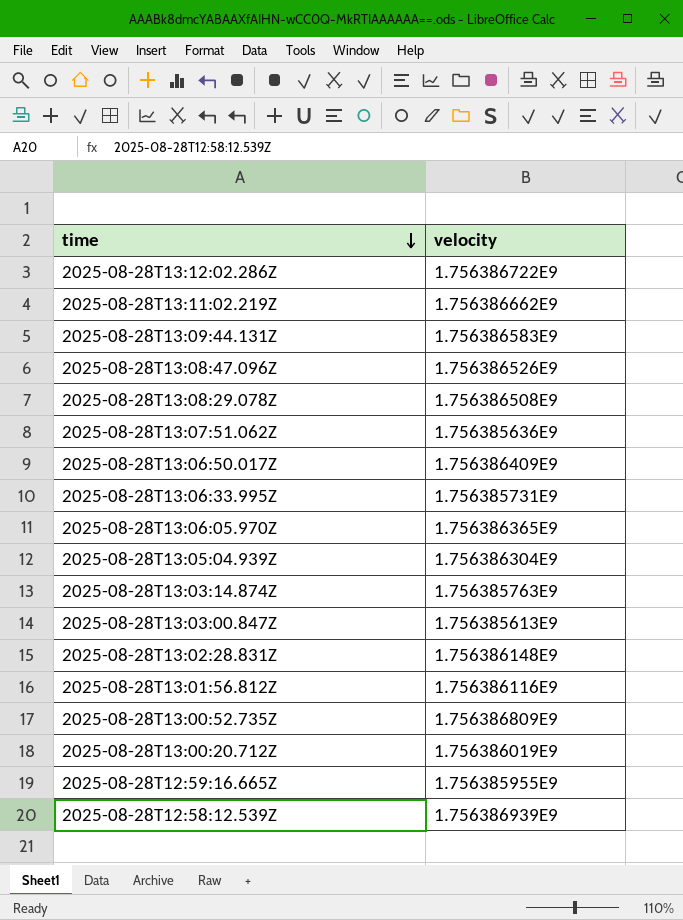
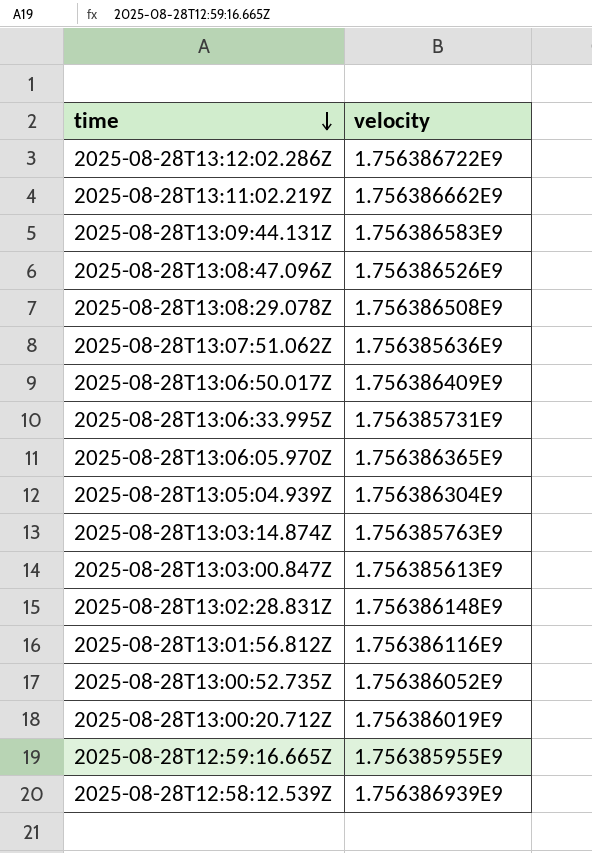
2025-08-28T13:00:52.735Z | velocity: 1.756386809E9 -> 1.756386052E9

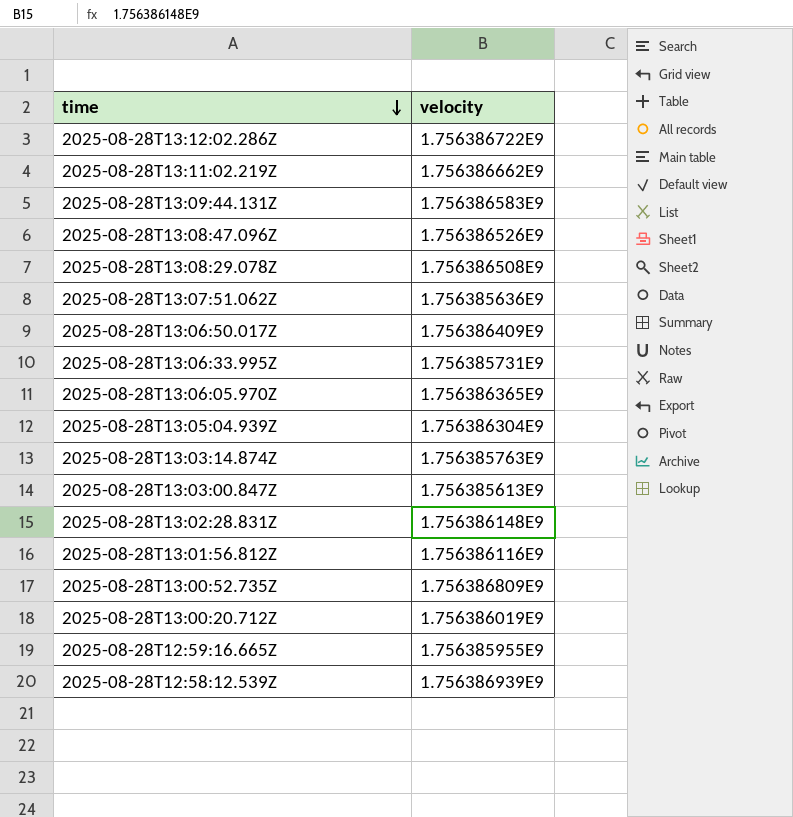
2025-08-28T13:00:52.735Z | velocity: 1.756386052E9 -> 1.756386809E9

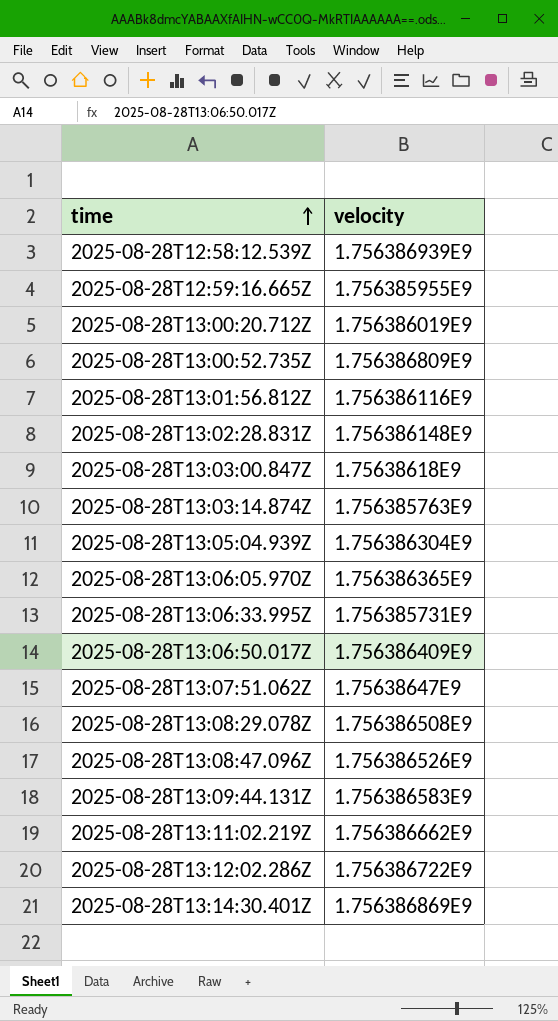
row order: time descending -> time ascending
2025-08-28T13:03:00.847Z | velocity: 1.756385613E9 -> 1.75638618E9
2025-08-28T13:07:51.062Z | velocity: 1.756385636E9 -> 1.75638647E9
row 2025-08-28T13:14:30.401Z: none -> 1.756386869E9

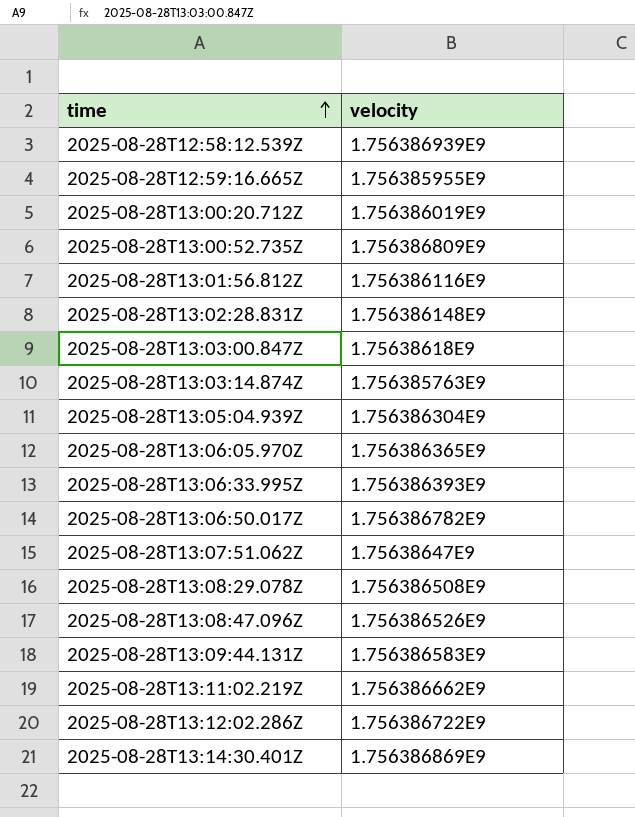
2025-08-28T13:06:33.995Z | velocity: 1.756385731E9 -> 1.756386393E9
2025-08-28T13:06:50.017Z | velocity: 1.756386409E9 -> 1.756386782E9

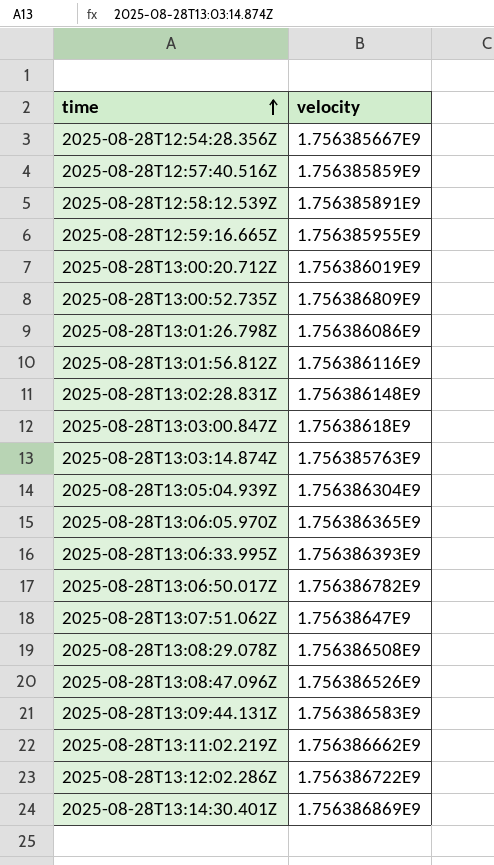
row 2025-08-28T12:54:28.356Z: none -> 1.756385667E9
row 2025-08-28T12:57:40.516Z: none -> 1.756385859E9
2025-08-28T12:58:12.539Z | velocity: 1.756386939E9 -> 1.756385891E9
row 2025-08-28T13:01:26.798Z: none -> 1.756386086E9

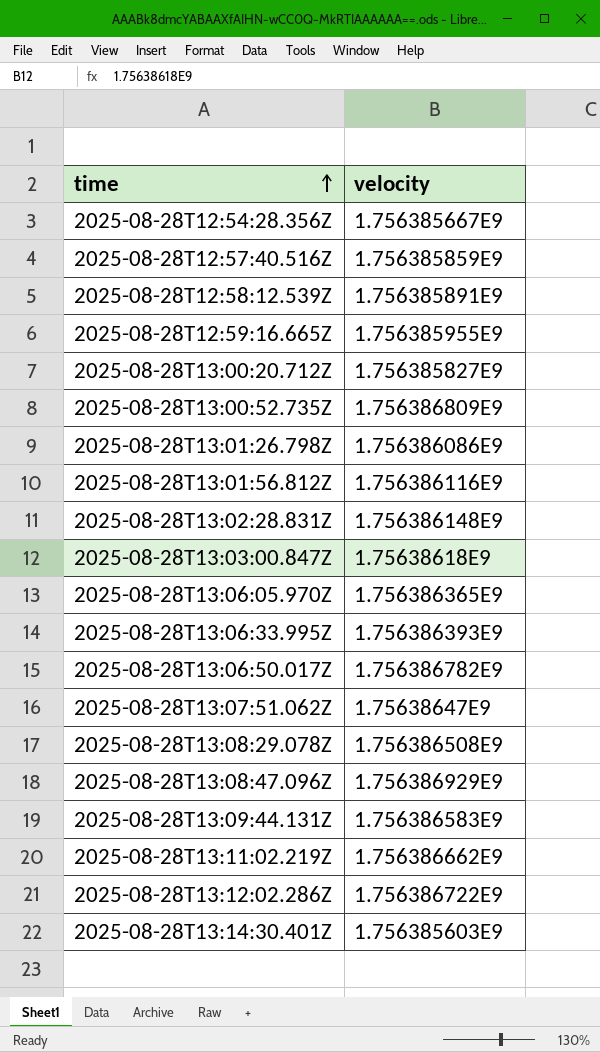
row 2025-08-28T13:03:14.874Z: 1.756385763E9 -> none
row 2025-08-28T13:05:04.939Z: 1.756386304E9 -> none
2025-08-28T13:00:20.712Z | velocity: 1.756386019E9 -> 1.756385827E9
2025-08-28T13:08:47.096Z | velocity: 1.756386526E9 -> 1.756386929E9
2025-08-28T13:14:30.401Z | velocity: 1.756386869E9 -> 1.756385603E9

